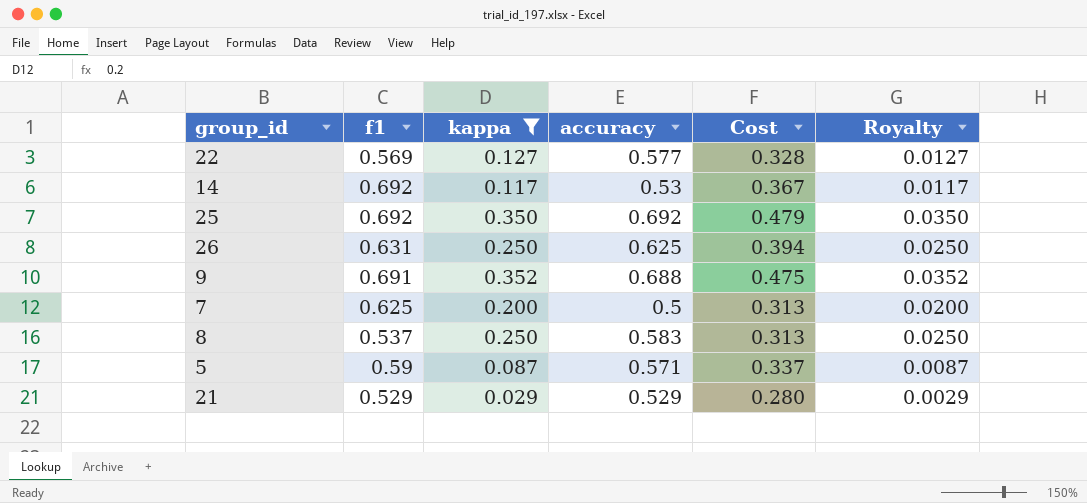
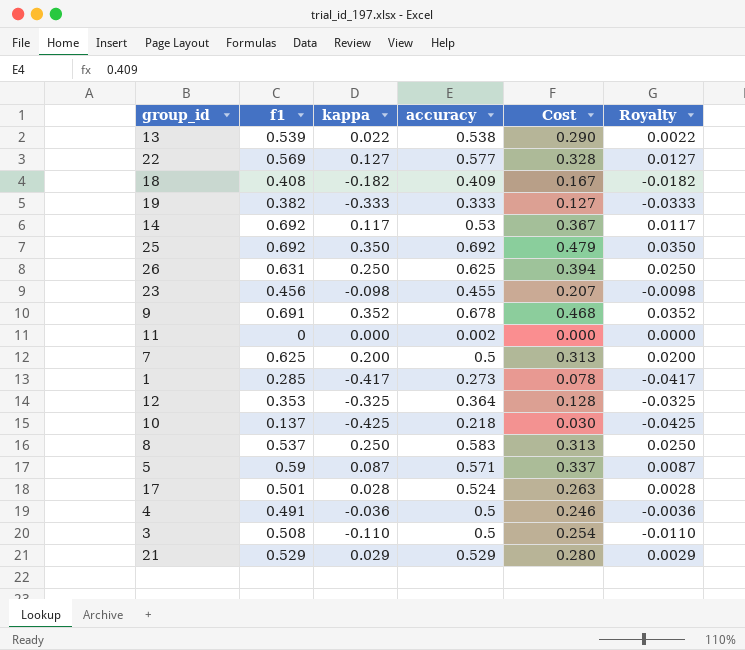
filter: kappa >= 0.029 -> none
9 | accuracy: 0.688 -> 0.678
9 | Cost: 0.475 -> 0.468

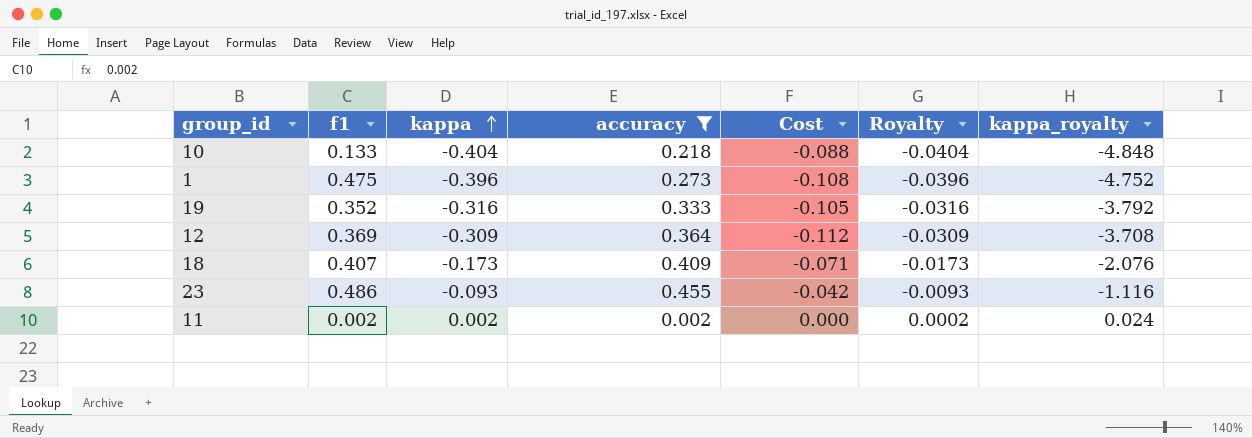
filter: none -> accuracy <= 0.455
row order: none -> kappa ascending
column Cost | formula: [f1] * [accuracy] -> [kappa] * [accuracy]
column kappa_royalty | formula: none -> [kappa] * 12
10 | f1: 0.137 -> 0.133
10 | kappa: -0.425 -> -0.404
10 | Royalty: -0.0425 -> -0.0404
1 | f1: 0.285 -> 0.475
1 | kappa: -0.417 -> -0.396
1 | Royalty: -0.0417 -> -0.0396
19 | f1: 0.382 -> 0.352
19 | kappa: -0.333 -> -0.316
19 | Royalty: -0.0333 -> -0.0316
12 | f1: 0.353 -> 0.369
12 | kappa: -0.325 -> -0.309
12 | Royalty: -0.0325 -> -0.0309
18 | f1: 0.408 -> 0.407
18 | kappa: -0.182 -> -0.173
18 | Royalty: -0.0182 -> -0.0173
23 | f1: 0.456 -> 0.486
23 | kappa: -0.098 -> -0.093
23 | Royalty: -0.0098 -> -0.0093
11 | f1: 0 -> 0.002
11 | kappa: 0.000 -> 0.002
11 | Royalty: 0.0000 -> 0.0002

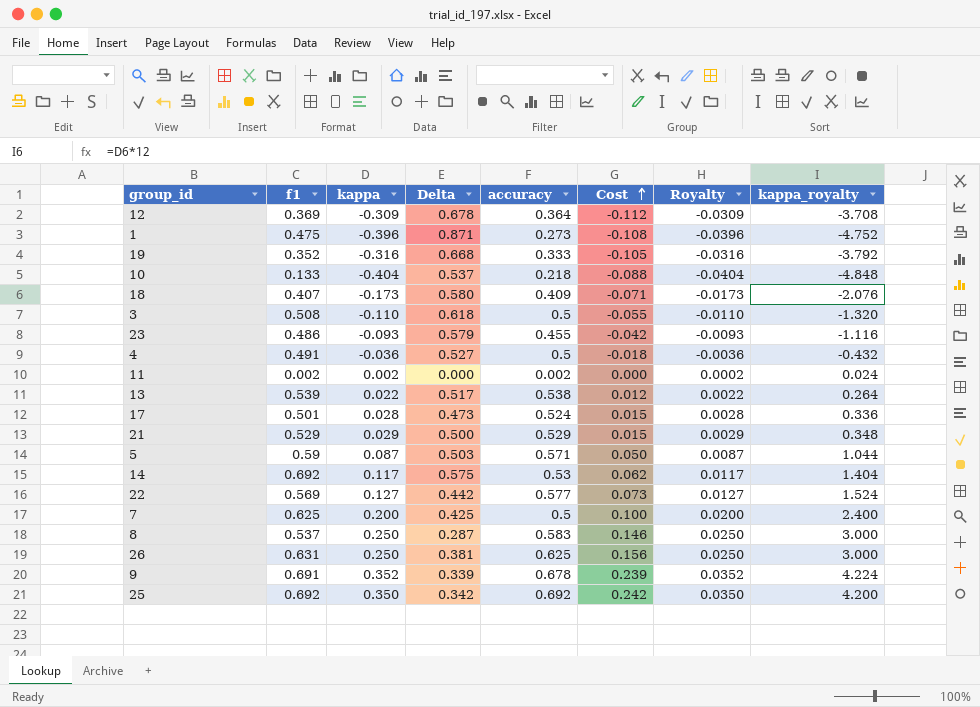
filter: accuracy <= 0.455 -> none
row order: kappa ascending -> Cost ascending
column Delta | formula: none -> [f1] - [kappa]

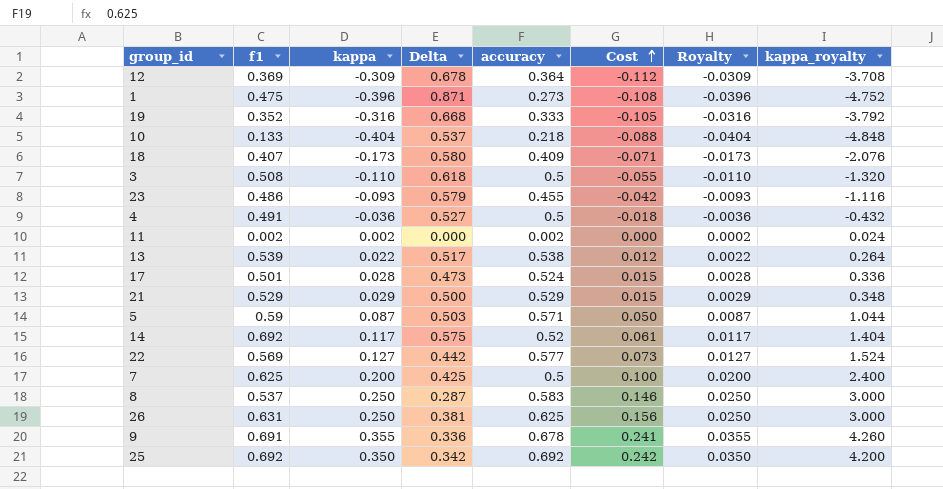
14 | accuracy: 0.53 -> 0.52
14 | Cost: 0.062 -> 0.061
9 | kappa: 0.352 -> 0.355
9 | Delta: 0.339 -> 0.336
9 | Cost: 0.239 -> 0.241
9 | Royalty: 0.0352 -> 0.0355
9 | kappa_royalty: 4.224 -> 4.260

